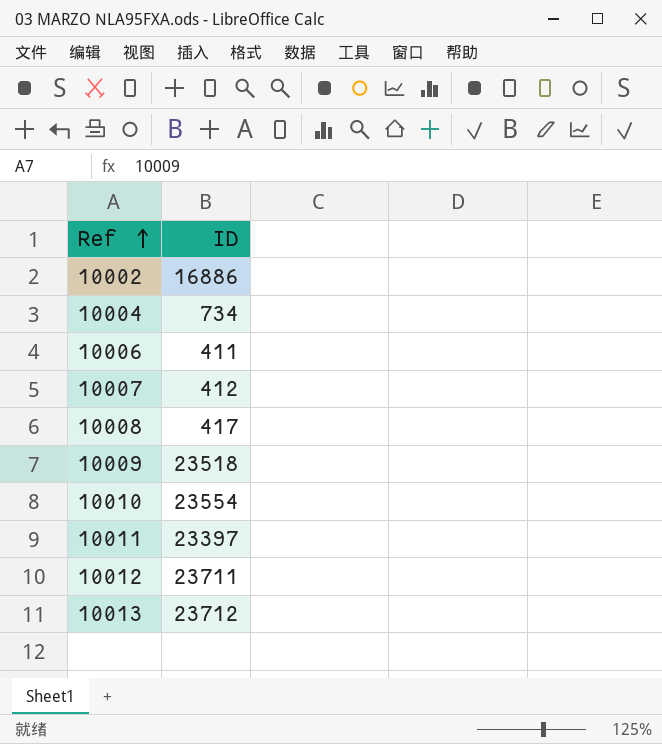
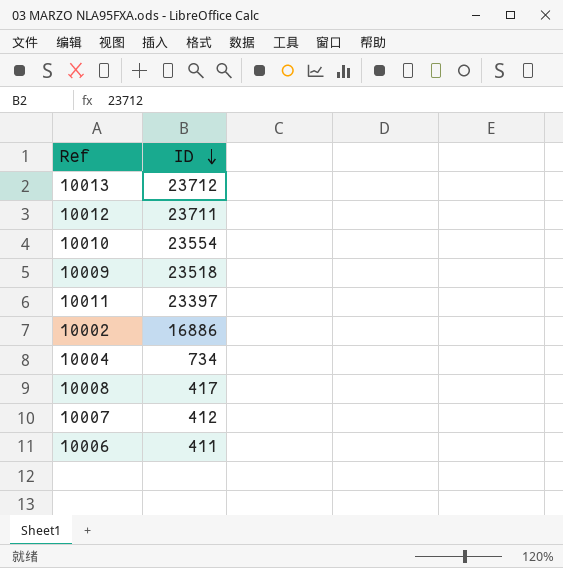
row order: Ref ascending -> ID descending

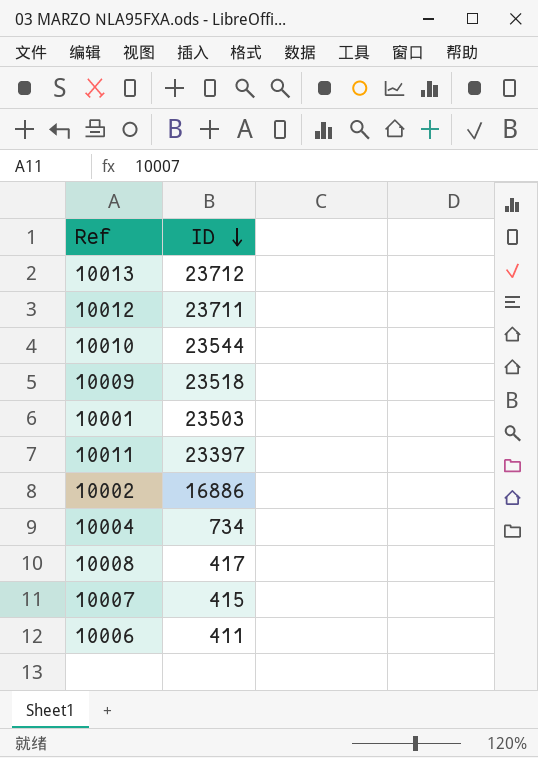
10010 | ID: 23554 -> 23544
row 10001: none -> 23503
10007 | ID: 412 -> 415

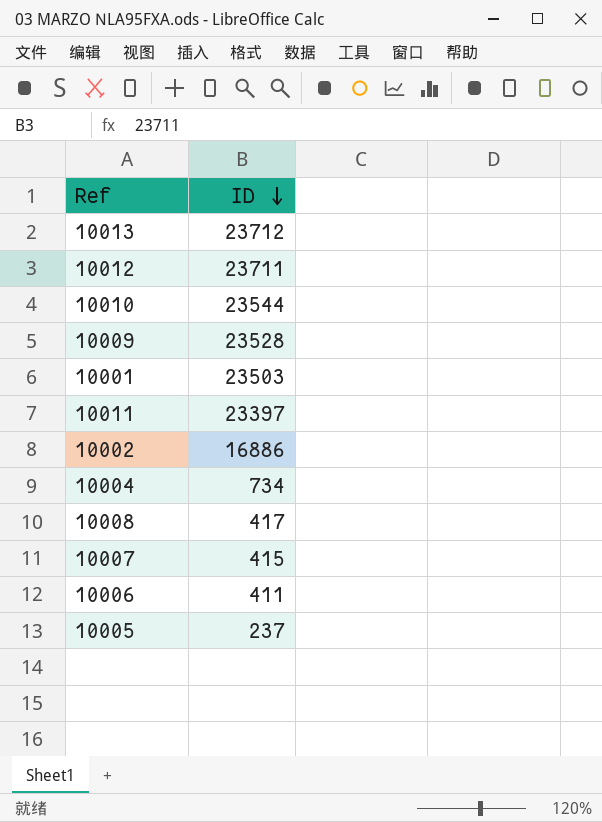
10009 | ID: 23518 -> 23528
row 10005: none -> 237

